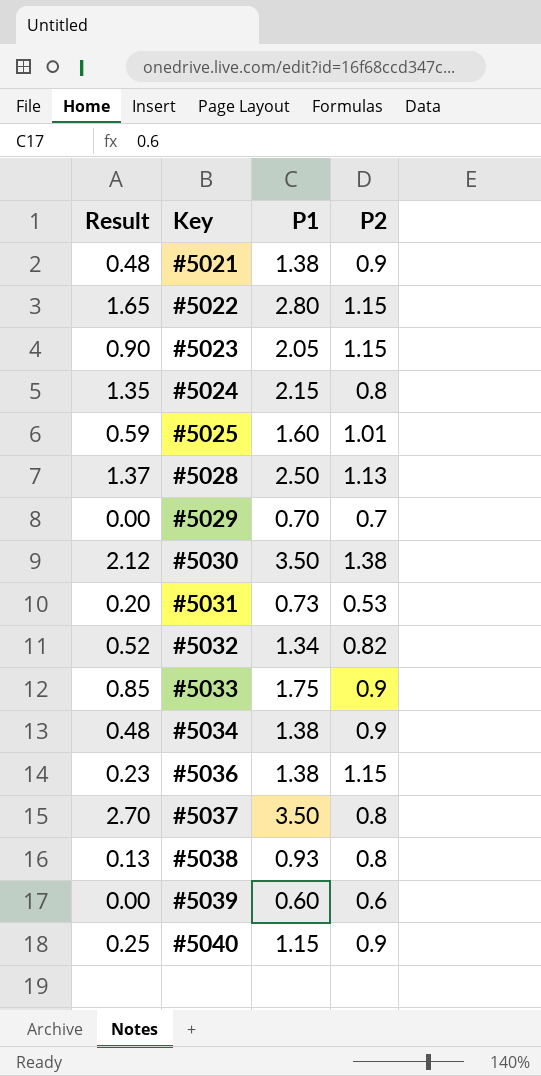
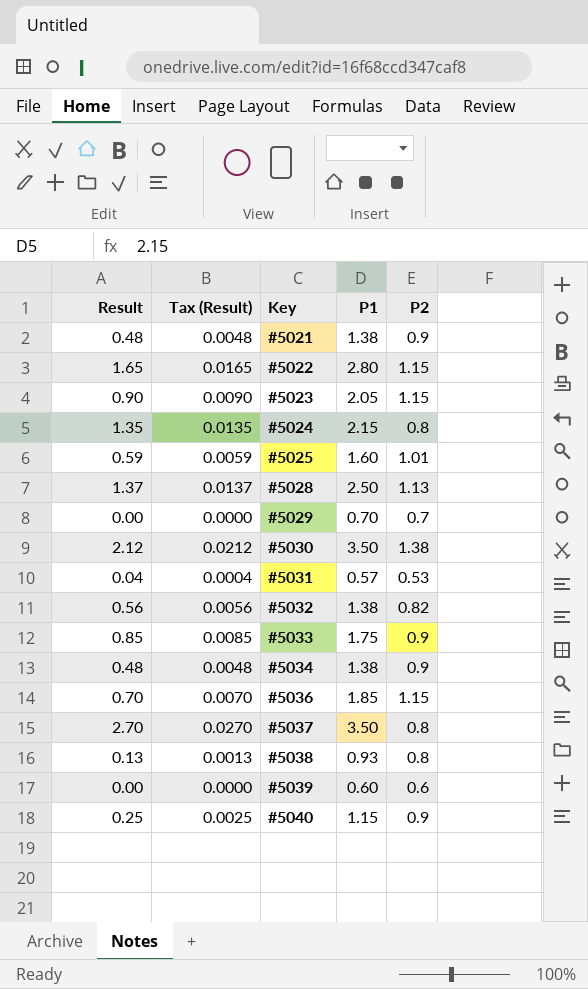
column Tax (Result) | formula: none -> [Result] * 0.01
#5031 | Result: 0.20 -> 0.04
#5031 | P1: 0.73 -> 0.57
#5032 | Result: 0.52 -> 0.56
#5032 | P1: 1.34 -> 1.38
#5036 | Result: 0.23 -> 0.70
#5036 | P1: 1.38 -> 1.85

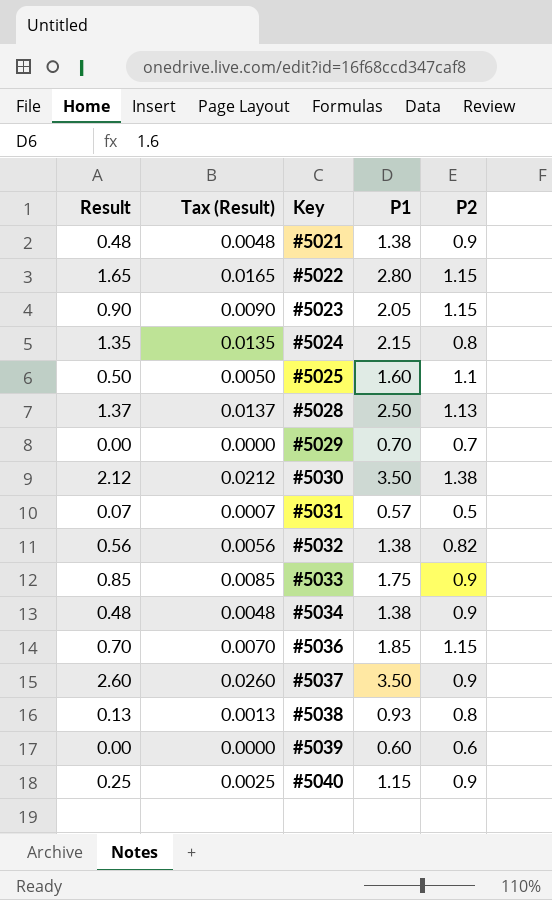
#5025 | Result: 0.59 -> 0.50
#5025 | Tax (Result): 0.0059 -> 0.0050
#5025 | P2: 1.01 -> 1.1
#5031 | Result: 0.04 -> 0.07
#5031 | Tax (Result): 0.0004 -> 0.0007
#5031 | P2: 0.53 -> 0.5
#5037 | Result: 2.70 -> 2.60
#5037 | Tax (Result): 0.0270 -> 0.0260
#5037 | P2: 0.8 -> 0.9

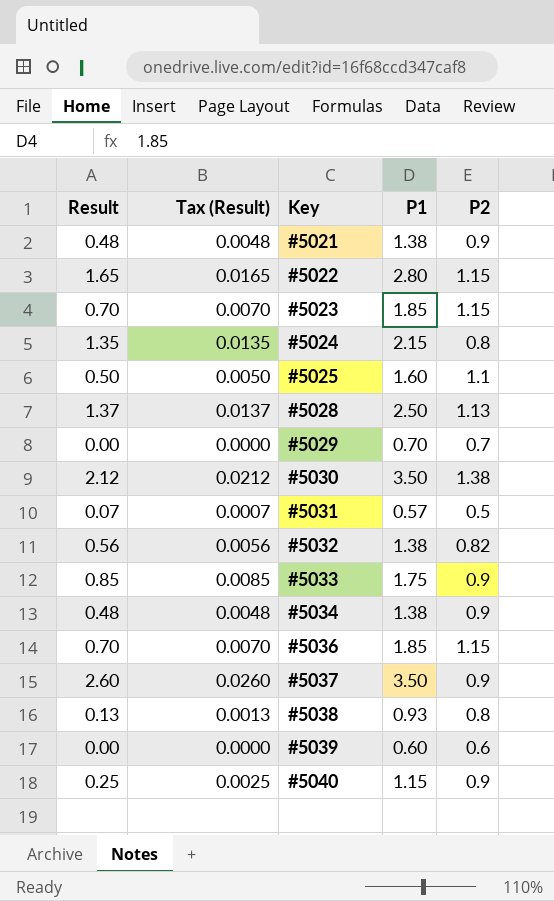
#5023 | Result: 0.90 -> 0.70
#5023 | Tax (Result): 0.0090 -> 0.0070
#5023 | P1: 2.05 -> 1.85

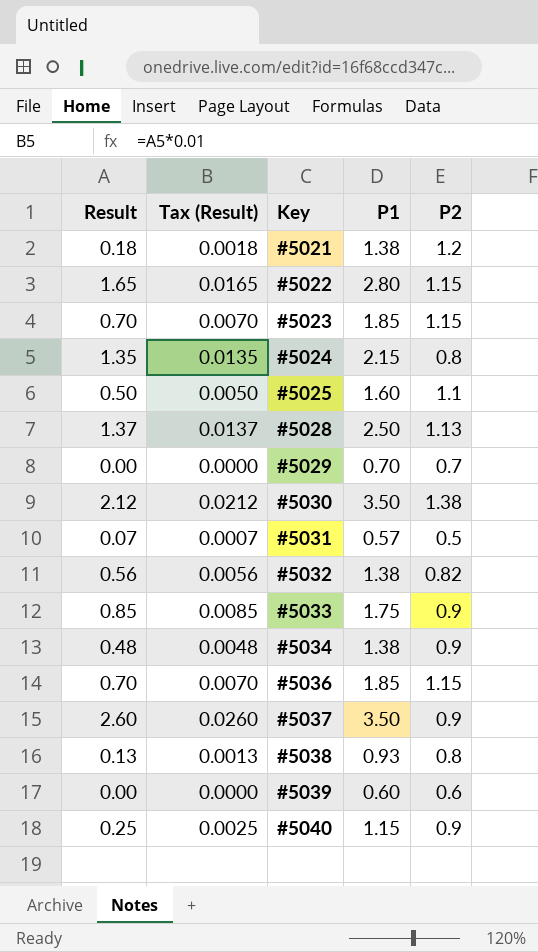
#5021 | Result: 0.48 -> 0.18
#5021 | Tax (Result): 0.0048 -> 0.0018
#5021 | P2: 0.9 -> 1.2

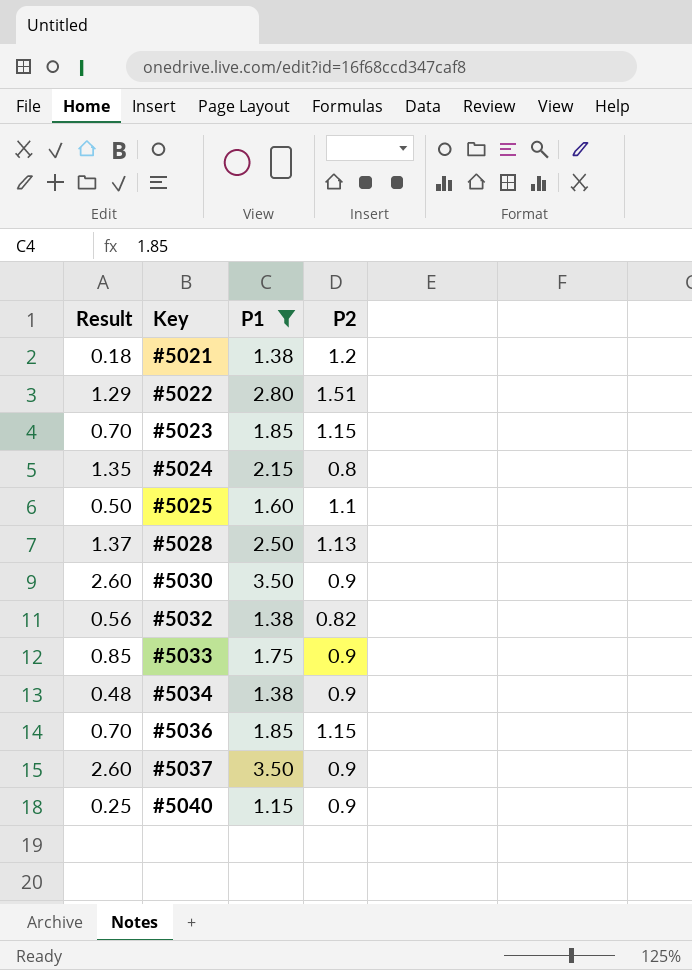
filter: none -> P1 >= 1.15
column Tax (Result) | formula: [Result] * 0.01 -> none
#5022 | Result: 1.65 -> 1.29
#5022 | P2: 1.15 -> 1.51
#5030 | Result: 2.12 -> 2.60
#5030 | P2: 1.38 -> 0.9

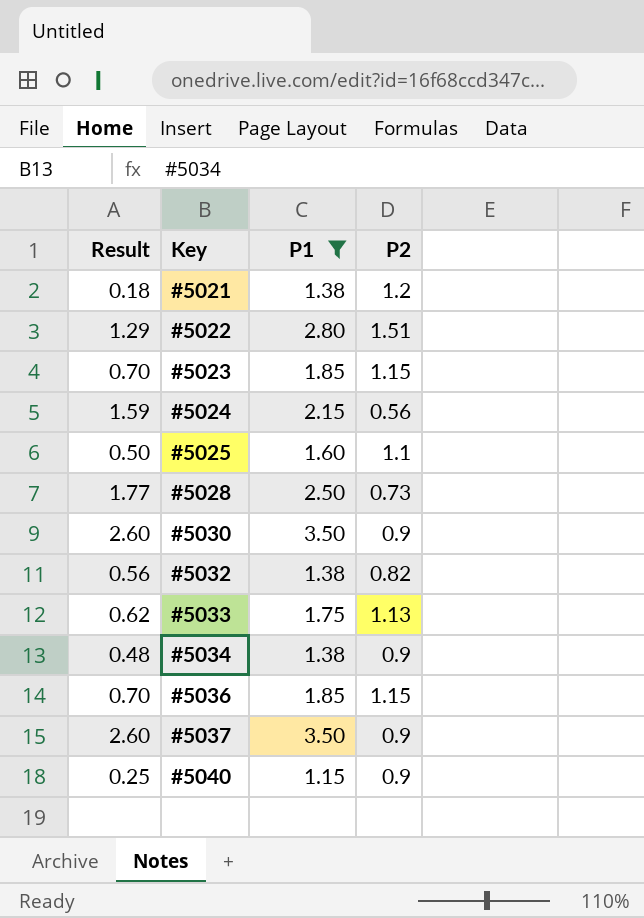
#5024 | Result: 1.35 -> 1.59
#5024 | P2: 0.8 -> 0.56
#5028 | Result: 1.37 -> 1.77
#5028 | P2: 1.13 -> 0.73
#5033 | Result: 0.85 -> 0.62
#5033 | P2: 0.9 -> 1.13

